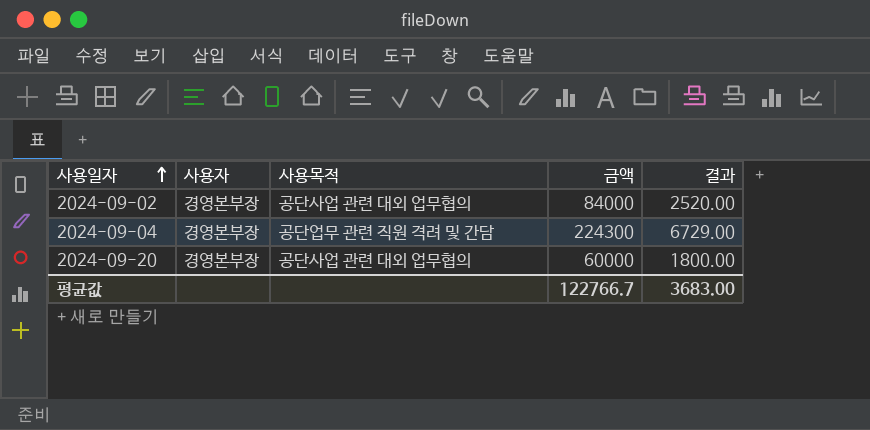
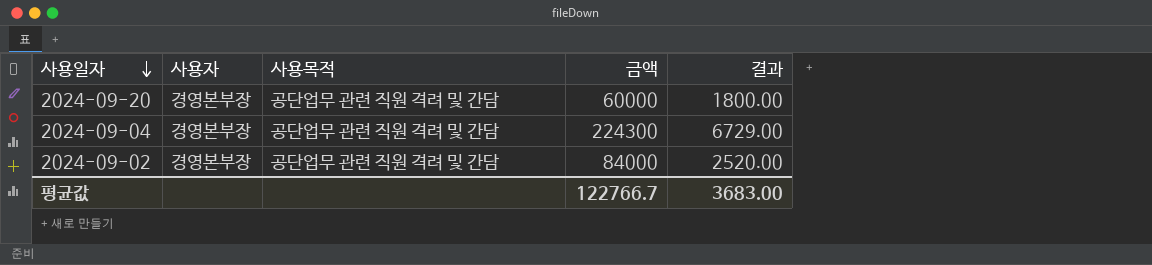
row order: 사용일자 ascending -> 사용일자 descending
2024-09-20 | 사용목적: 공단사업 관련 대외 업무협의 -> 공단업무 관련 직원 격려 및 간담
2024-09-02 | 사용목적: 공단사업 관련 대외 업무협의 -> 공단업무 관련 직원 격려 및 간담

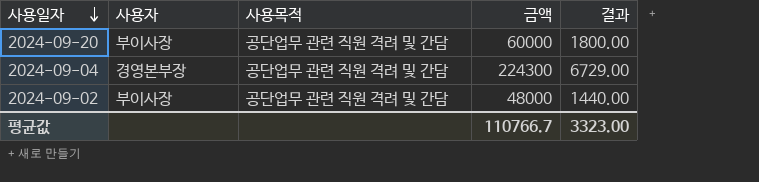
2024-09-20 | 사용자: 경영본부장 -> 부이사장
2024-09-02 | 사용자: 경영본부장 -> 부이사장
2024-09-02 | 금액: 84000 -> 48000
2024-09-02 | 결과: 2520.00 -> 1440.00
평균값 | 금액: 122766.7 -> 110766.7
평균값 | 결과: 3683.00 -> 3323.00

